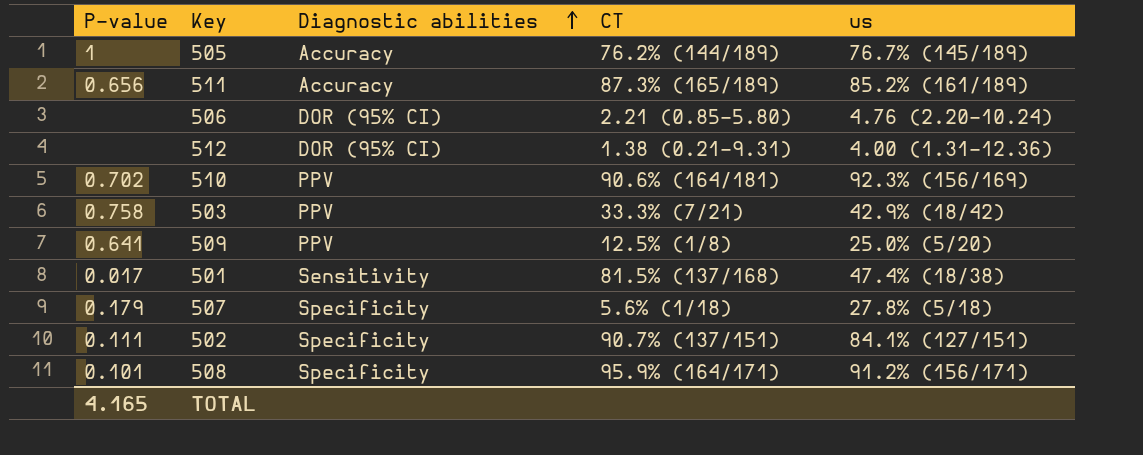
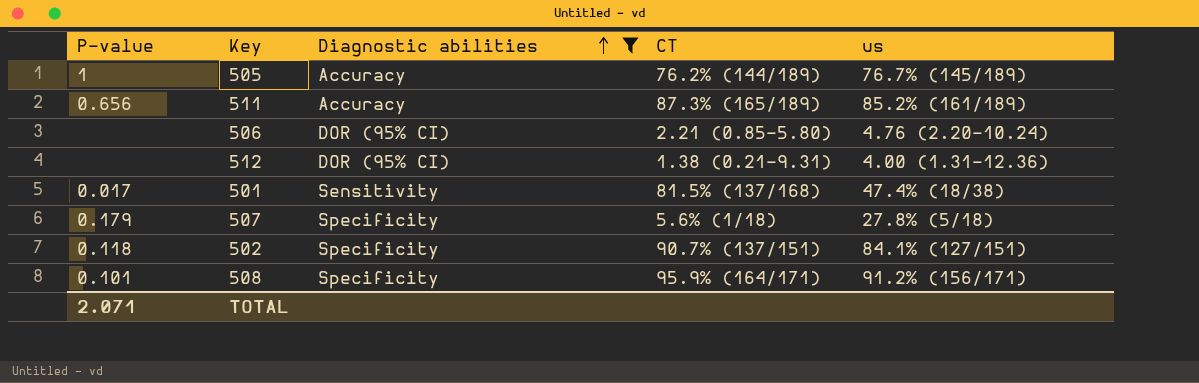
filter: none -> Diagnostic abilities != PPV
502 | P-value: 0.111 -> 0.118
TOTAL | P-value: 4.165 -> 2.071

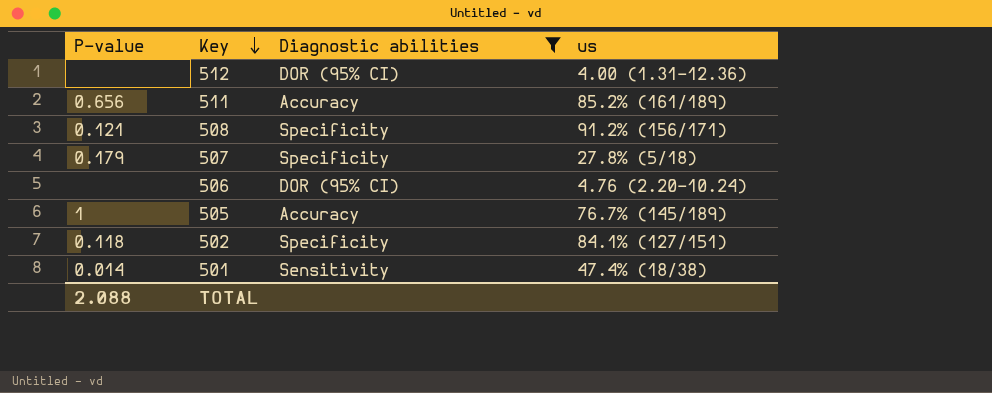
row order: Diagnostic abilities ascending -> Key descending
column CT | position: 4 -> none
508 | P-value: 0.101 -> 0.121
501 | P-value: 0.017 -> 0.014
TOTAL | P-value: 2.071 -> 2.088

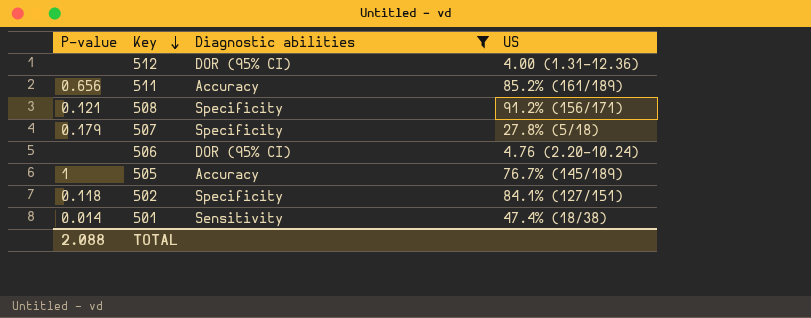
column name: us -> US

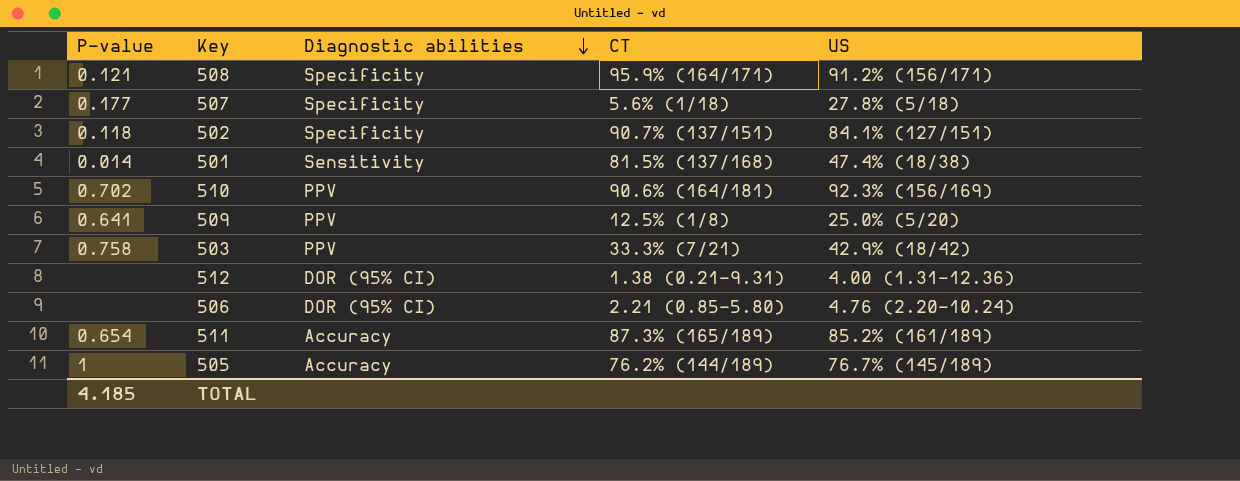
filter: Diagnostic abilities != PPV -> none
row order: Key descending -> Diagnostic abilities descending
column CT | position: none -> 4
507 | P-value: 0.179 -> 0.177
511 | P-value: 0.656 -> 0.654
TOTAL | P-value: 2.088 -> 4.185

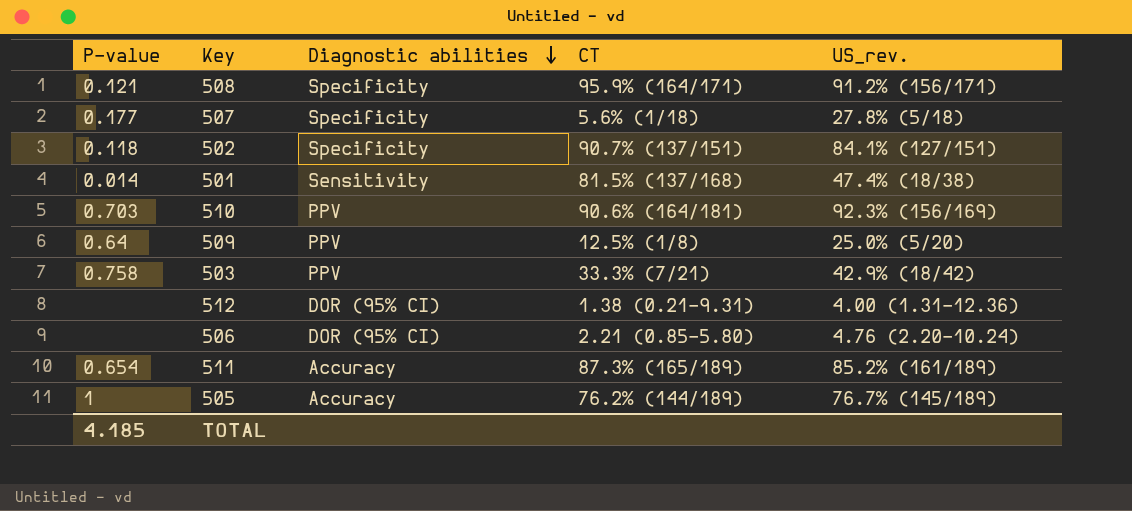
column name: US -> US_rev.
510 | P-value: 0.702 -> 0.703
509 | P-value: 0.641 -> 0.64

